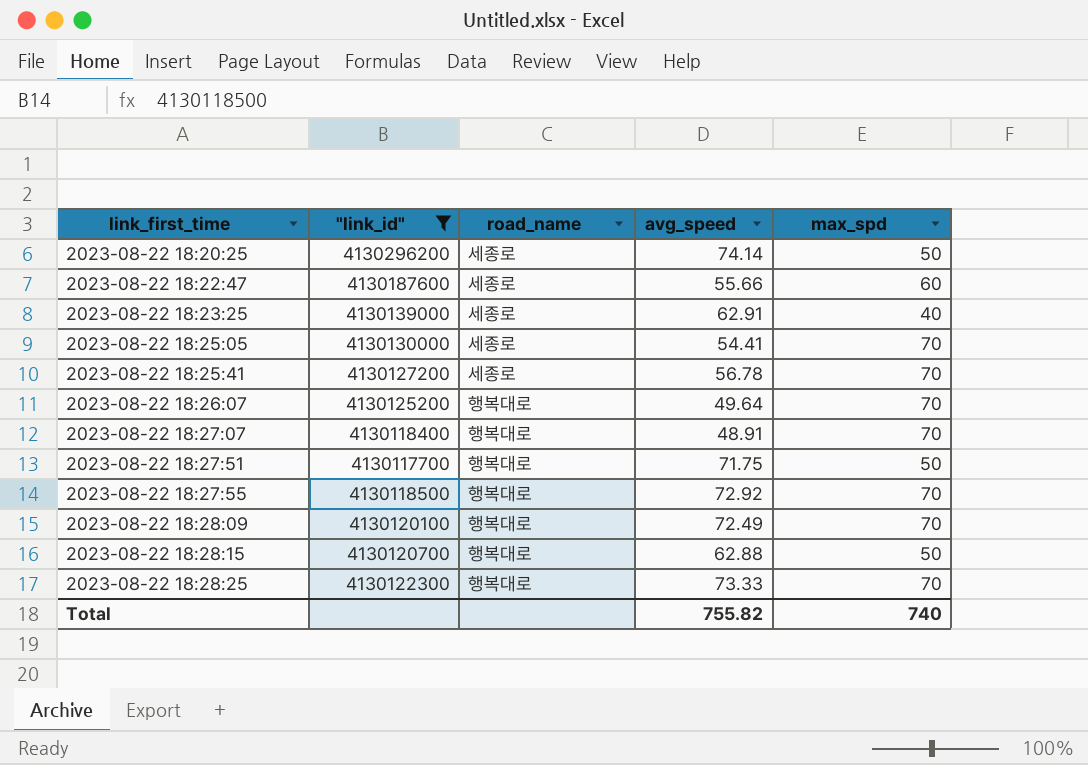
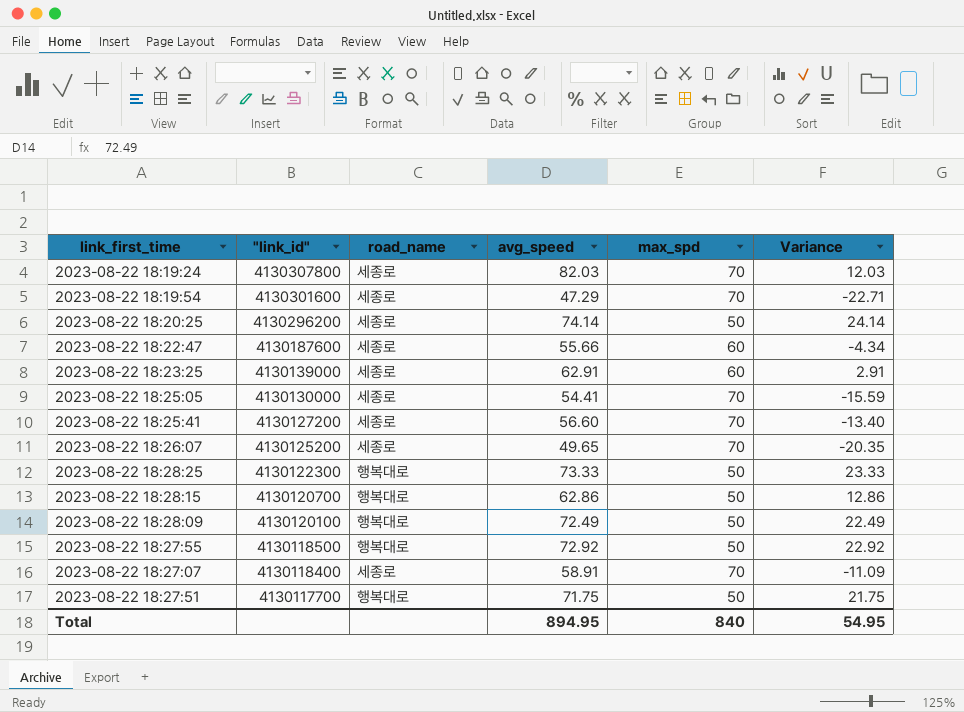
filter: "link_id" <= 4130296200 -> none
row order: link_first_time ascending -> "link_id" descending
column Variance | formula: none -> [avg_speed] - [max_spd]
2023-08-22 18:23:25 | max_spd: 40 -> 60
2023-08-22 18:25:41 | avg_speed: 56.78 -> 56.60
2023-08-22 18:26:07 | road_name: 행복대로 -> 세종로
2023-08-22 18:26:07 | avg_speed: 49.64 -> 49.65
2023-08-22 18:28:25 | max_spd: 70 -> 50
2023-08-22 18:28:15 | avg_speed: 62.88 -> 62.86
2023-08-22 18:28:09 | max_spd: 70 -> 50
2023-08-22 18:27:55 | max_spd: 70 -> 50
2023-08-22 18:27:07 | road_name: 행복대로 -> 세종로
2023-08-22 18:27:07 | avg_speed: 48.91 -> 58.91
Total | avg_speed: 755.82 -> 894.95
Total | max_spd: 740 -> 840

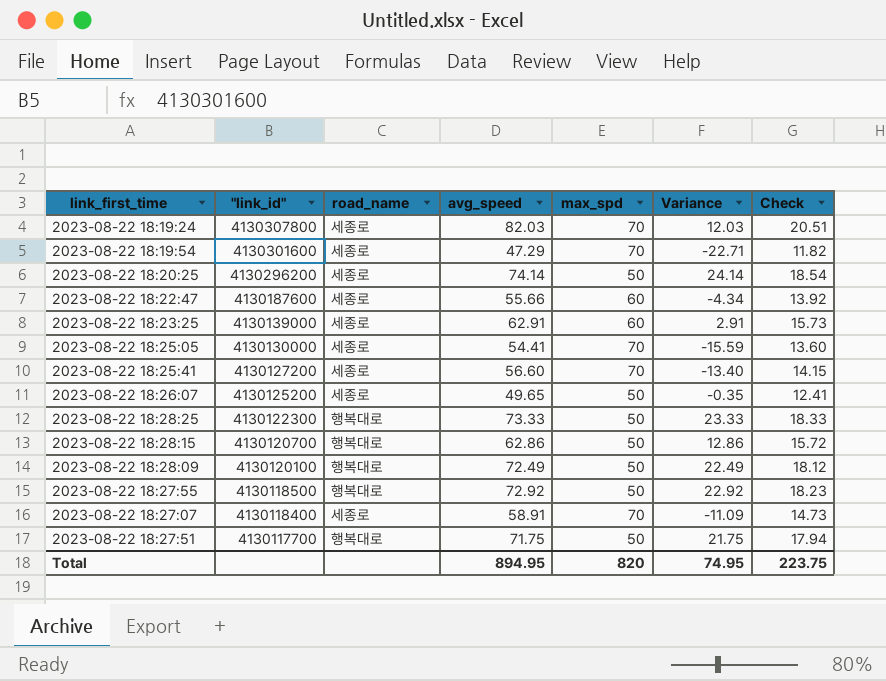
column Check | formula: none -> [avg_speed] * 0.25
2023-08-22 18:26:07 | max_spd: 70 -> 50
2023-08-22 18:26:07 | Variance: -20.35 -> -0.35
Total | max_spd: 840 -> 820
Total | Variance: 54.95 -> 74.95

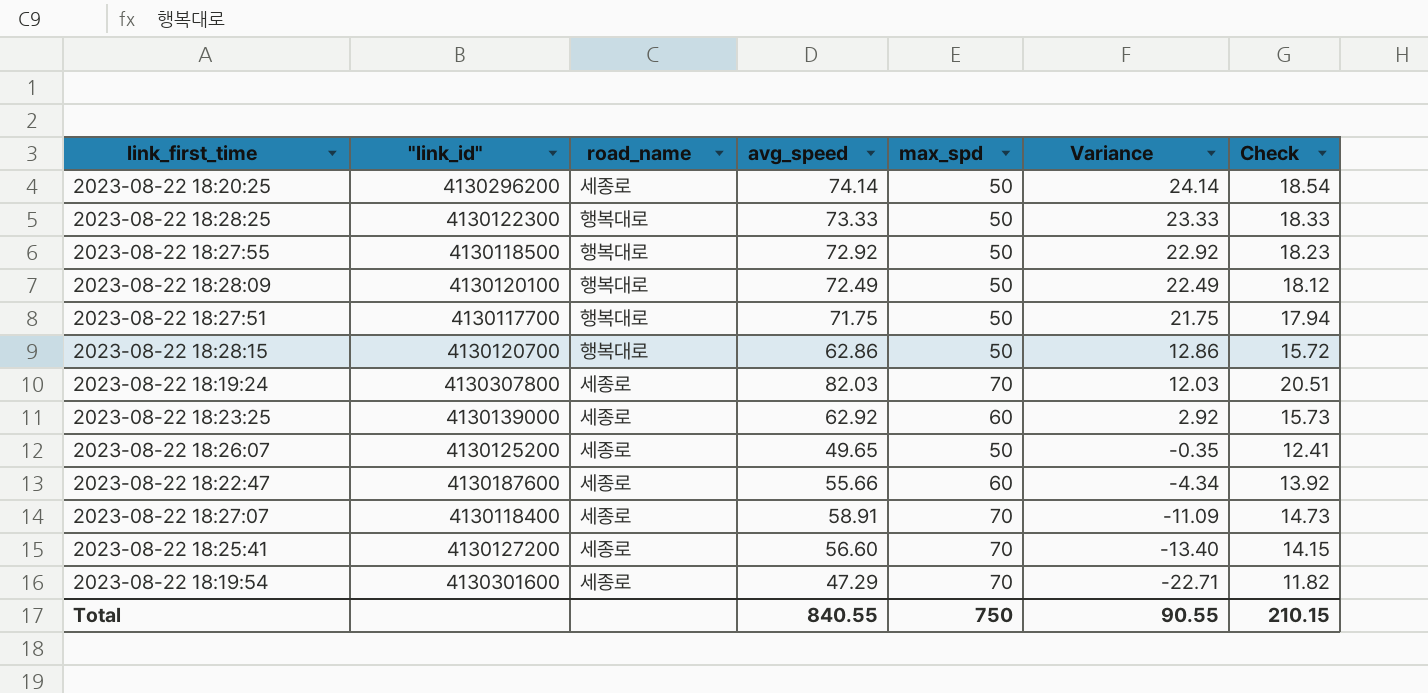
row order: "link_id" descending -> Variance descending
row 2023-08-22 18:25:05: 4130130000 | 세종로 | 54.41 | 70 | -15.59 | 13.60 -> none
2023-08-22 18:23:25 | avg_speed: 62.91 -> 62.92
2023-08-22 18:23:25 | Variance: 2.91 -> 2.92
Total | avg_speed: 894.95 -> 840.55
Total | max_spd: 820 -> 750
Total | Variance: 74.95 -> 90.55
Total | Check: 223.75 -> 210.15

